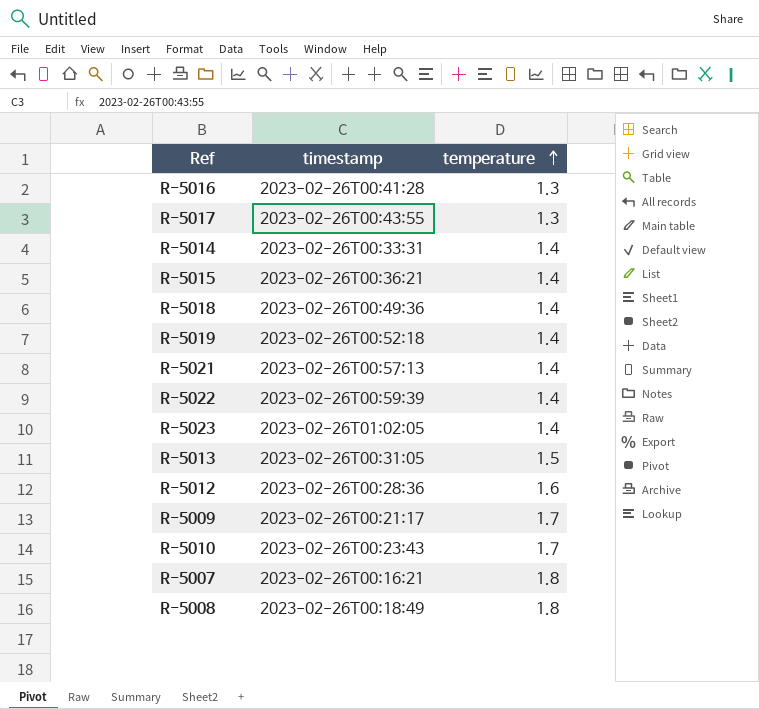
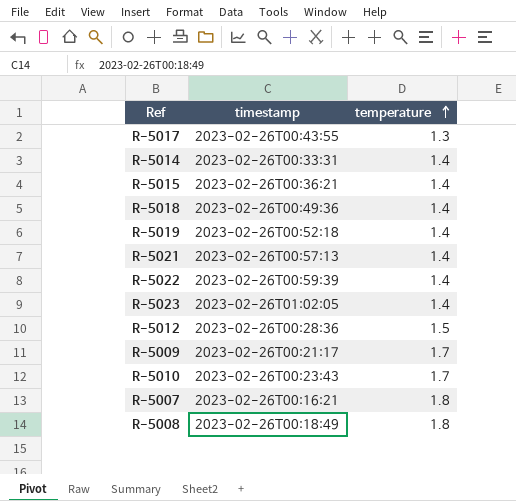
row R-5016: 2023-02-26T00:41:28 | 1.3 -> none
row R-5013: 2023-02-26T00:31:05 | 1.5 -> none
R-5012 | temperature: 1.6 -> 1.5

